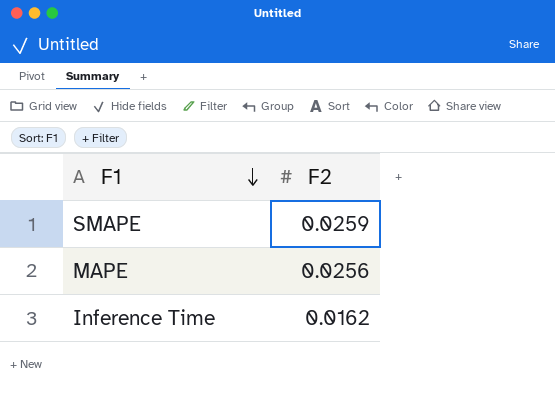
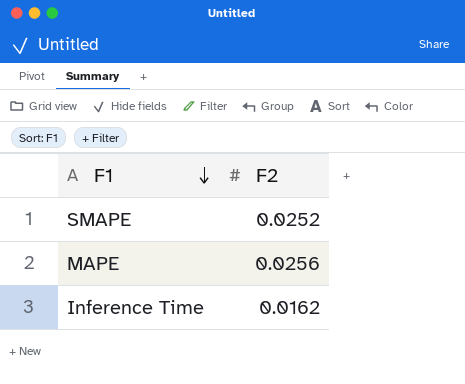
SMAPE | F2: 0.0259 -> 0.0252

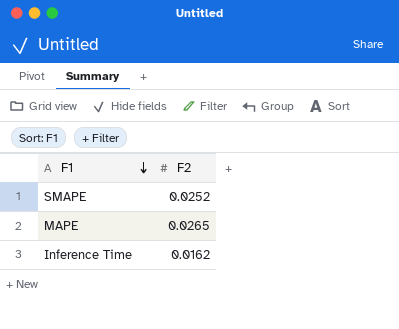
MAPE | F2: 0.0256 -> 0.0265

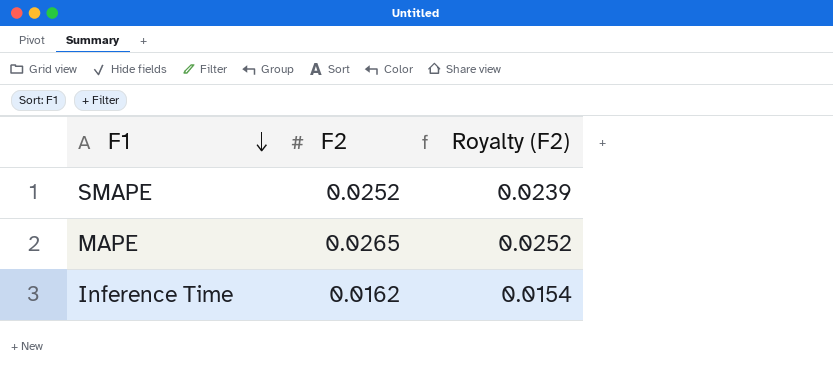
column Royalty (F2) | formula: none -> [F2] * 0.95

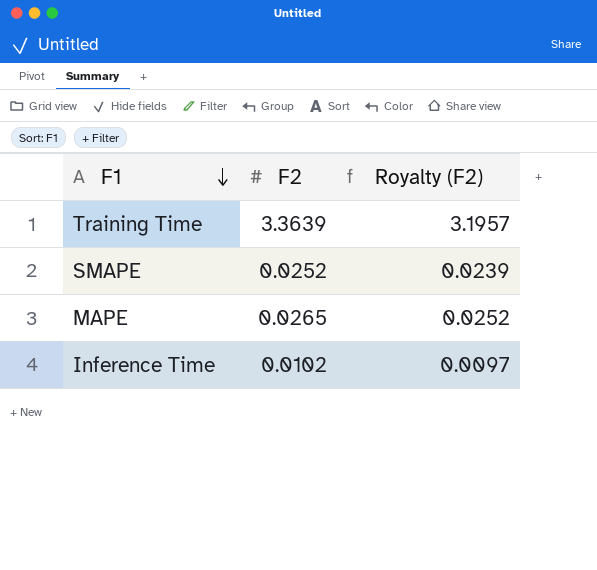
row Training Time: none -> 3.3639 | 3.1957
Inference Time | F2: 0.0162 -> 0.0102
Inference Time | Royalty (F2): 0.0154 -> 0.0097

